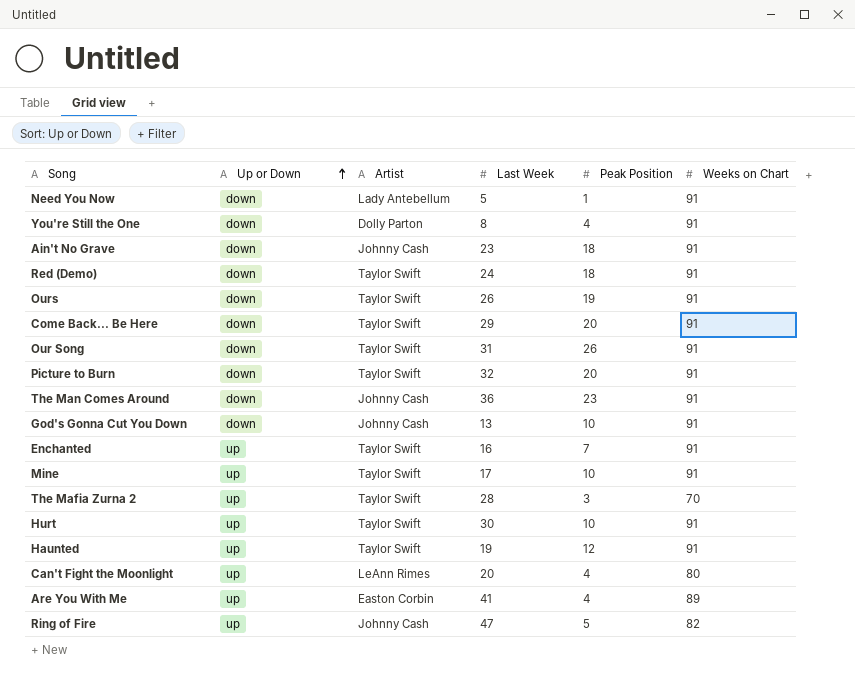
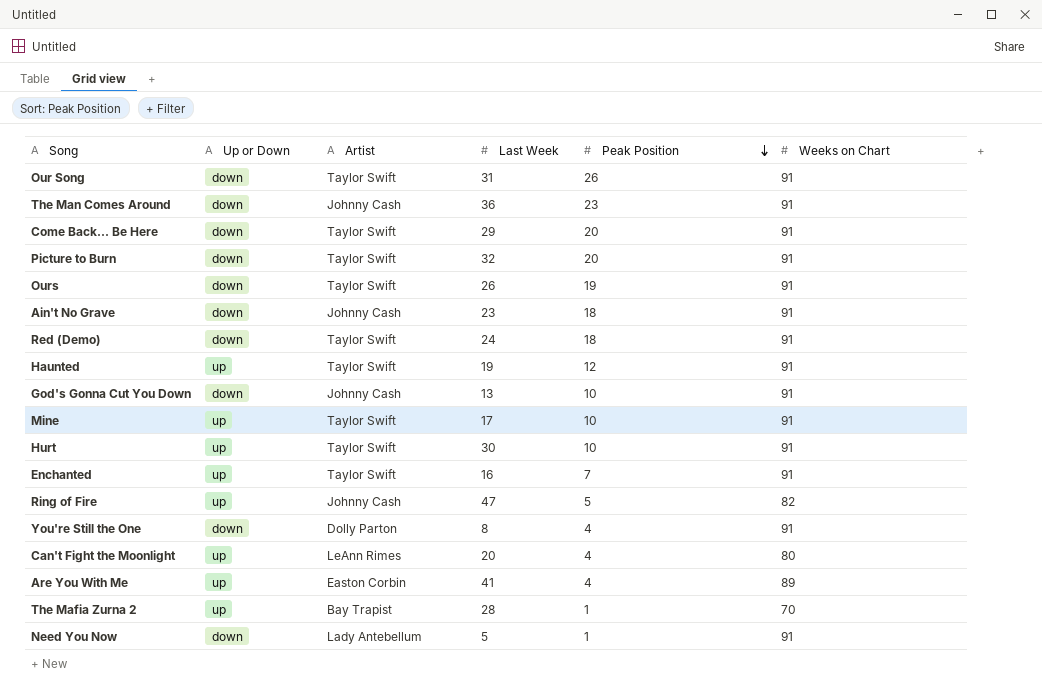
row order: Up or Down ascending -> Peak Position descending
The Mafia Zurna 2 | Artist: Taylor Swift -> Bay Trapist
The Mafia Zurna 2 | Peak Position: 3 -> 1

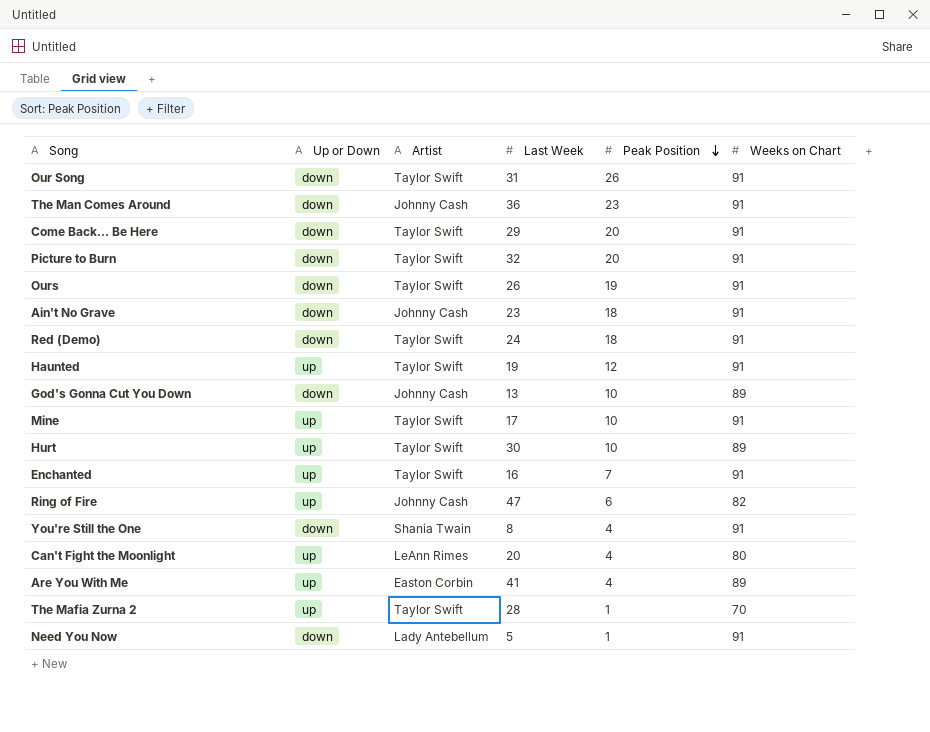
God's Gonna Cut You Down | Weeks on Chart: 91 -> 89
Hurt | Weeks on Chart: 91 -> 89
Ring of Fire | Peak Position: 5 -> 6
You're Still the One | Artist: Dolly Parton -> Shania Twain
The Mafia Zurna 2 | Artist: Bay Trapist -> Taylor Swift

